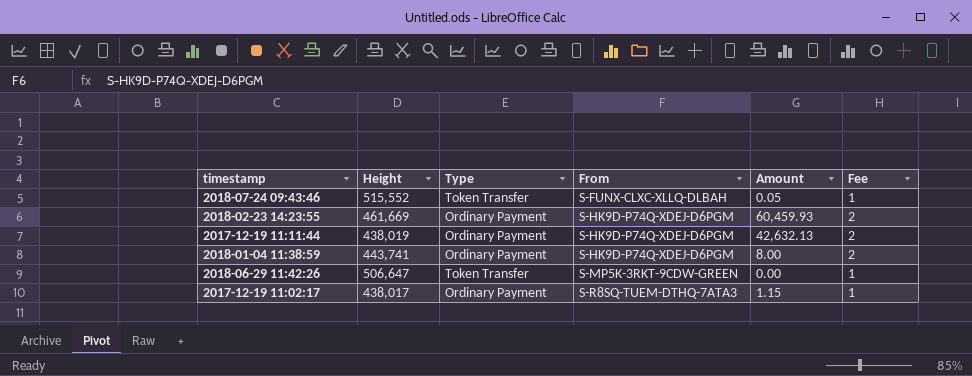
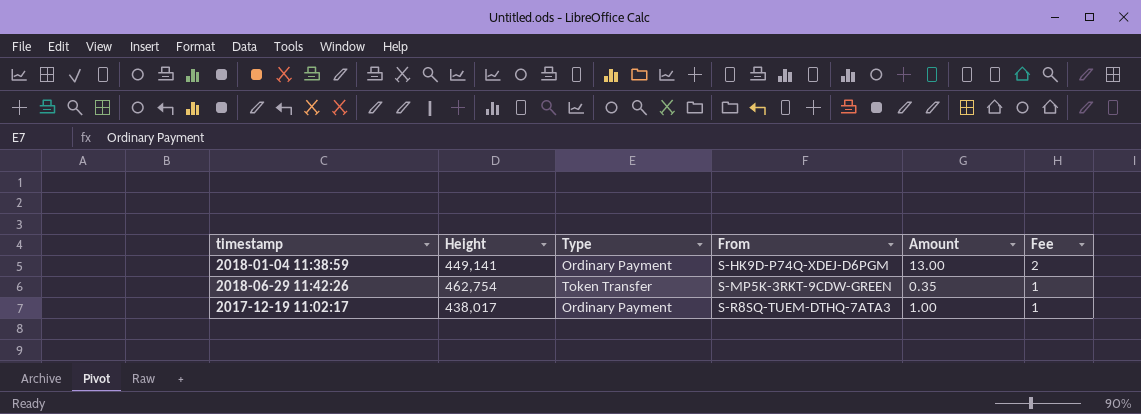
row 2018-07-24 09:43:46: 515,552 | Token Transfer | S-FUNX-CLXC-XLLQ-DLBAH | 0.05 | 1 -> none
row 2018-02-23 14:23:55: 461,669 | Ordinary Payment | S-HK9D-P74Q-XDEJ-D6PGM | 60,459.93 | 2 -> none
row 2017-12-19 11:11:44: 438,019 | Ordinary Payment | S-HK9D-P74Q-XDEJ-D6PGM | 42,632.13 | 2 -> none
2018-01-04 11:38:59 | Height: 443,741 -> 449,141
2018-01-04 11:38:59 | Amount: 8.00 -> 13.00
2018-06-29 11:42:26 | Height: 506,647 -> 462,754
2018-06-29 11:42:26 | Amount: 0.00 -> 0.35
2017-12-19 11:02:17 | Amount: 1.15 -> 1.00

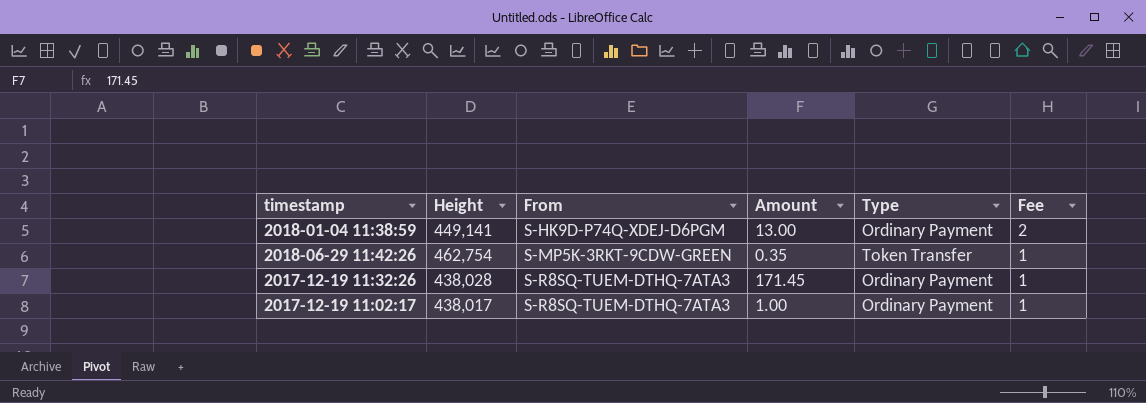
column Type | position: 3 -> 5
row 2017-12-19 11:32:26: none -> 438,028 | S-R8SQ-TUEM-DTHQ-7ATA3 | 171.45 | Ordinary Payment | 1

